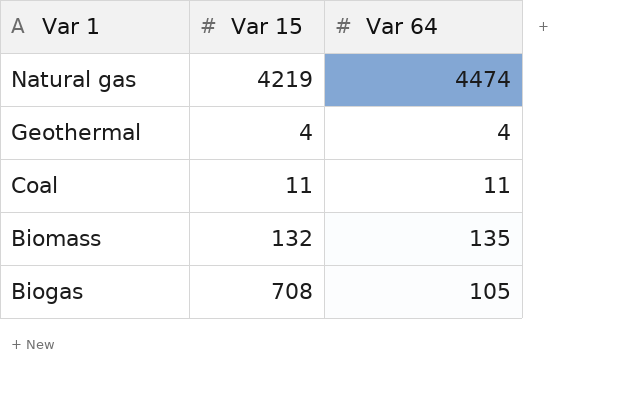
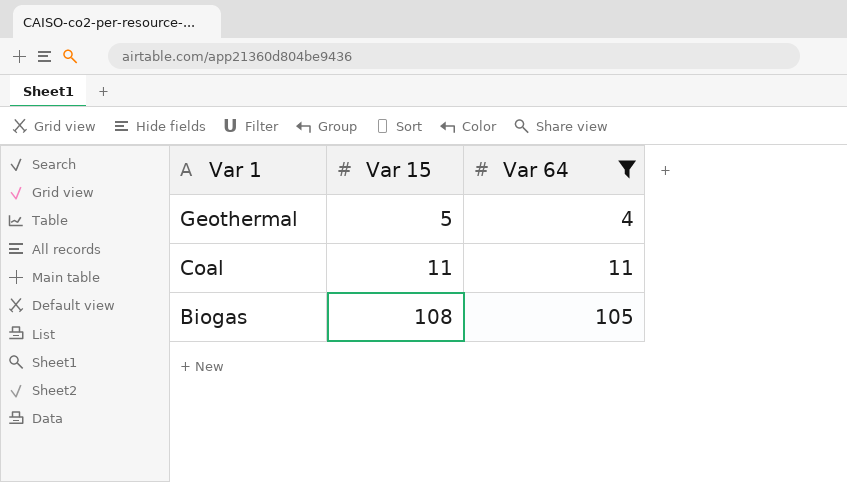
filter: none -> Var 64 <= 105
Geothermal | Var 15: 4 -> 5
Biogas | Var 15: 708 -> 108

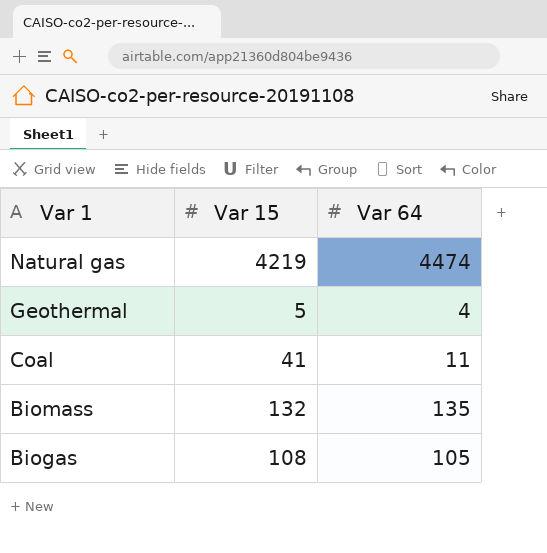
filter: Var 64 <= 105 -> none
Coal | Var 15: 11 -> 41

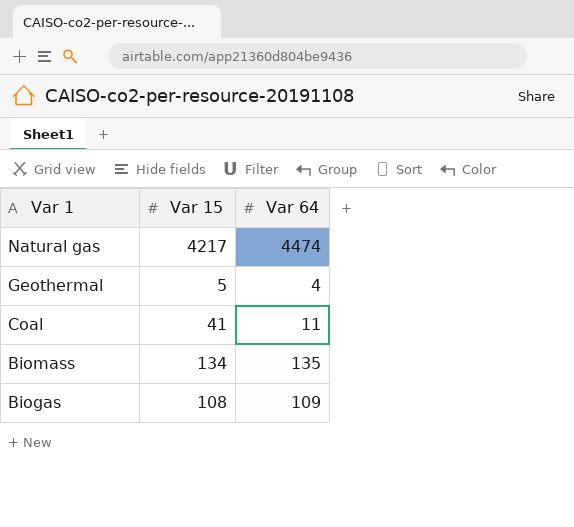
Natural gas | Var 15: 4219 -> 4217
Biomass | Var 15: 132 -> 134
Biogas | Var 64: 105 -> 109

